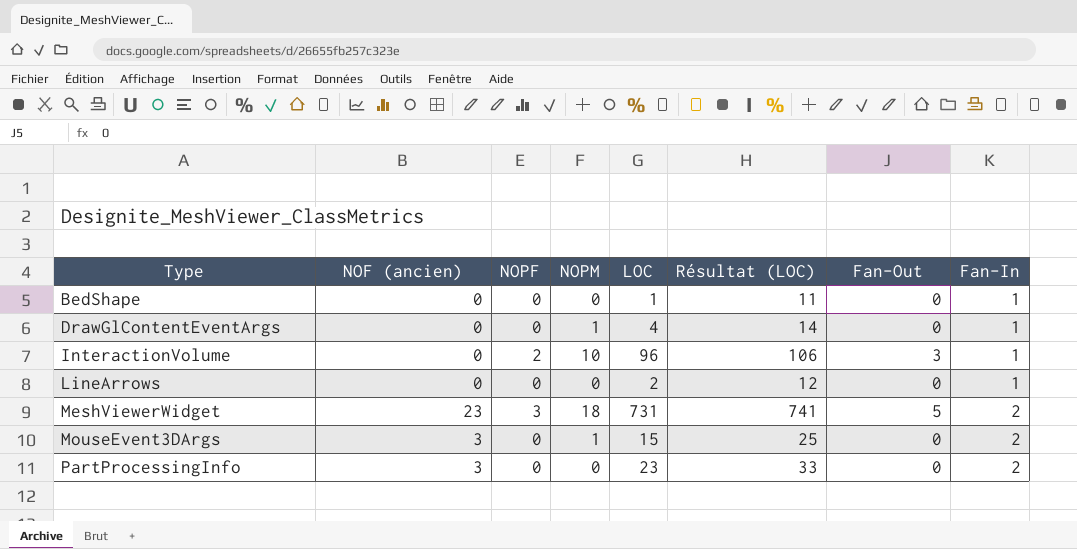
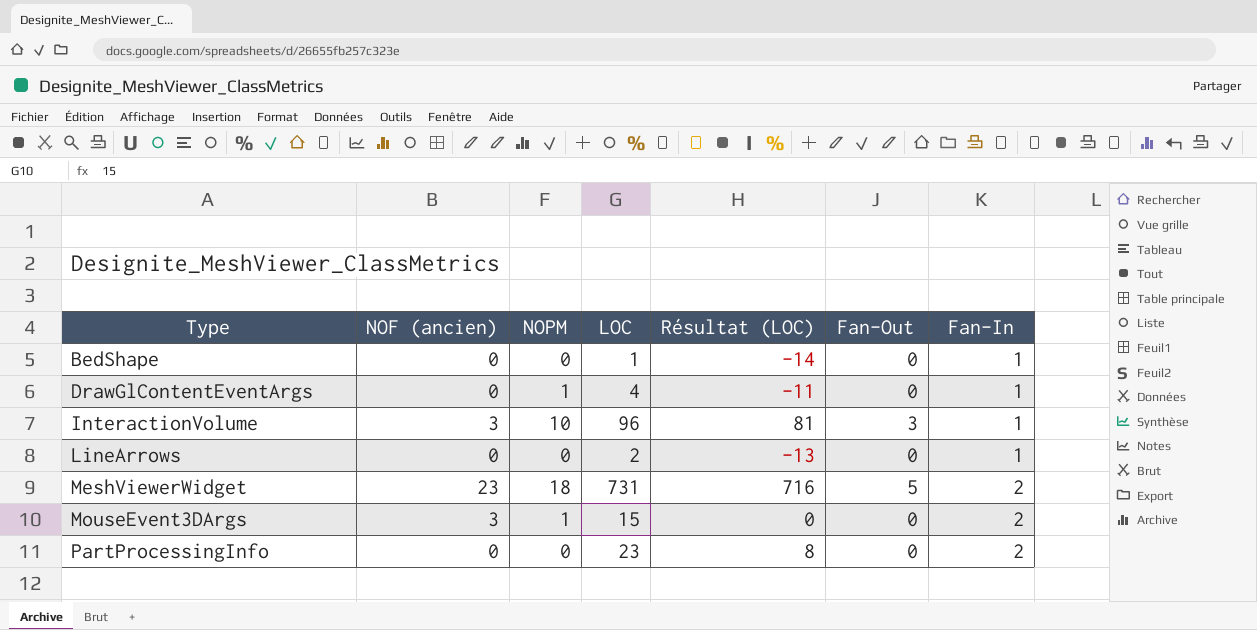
column NOPF | position: 3 -> none
column Résultat (LOC) | formula: [LOC] + 10 -> [LOC] - 15
InteractionVolume | NOF (ancien): 0 -> 3
PartProcessingInfo | NOF (ancien): 3 -> 0

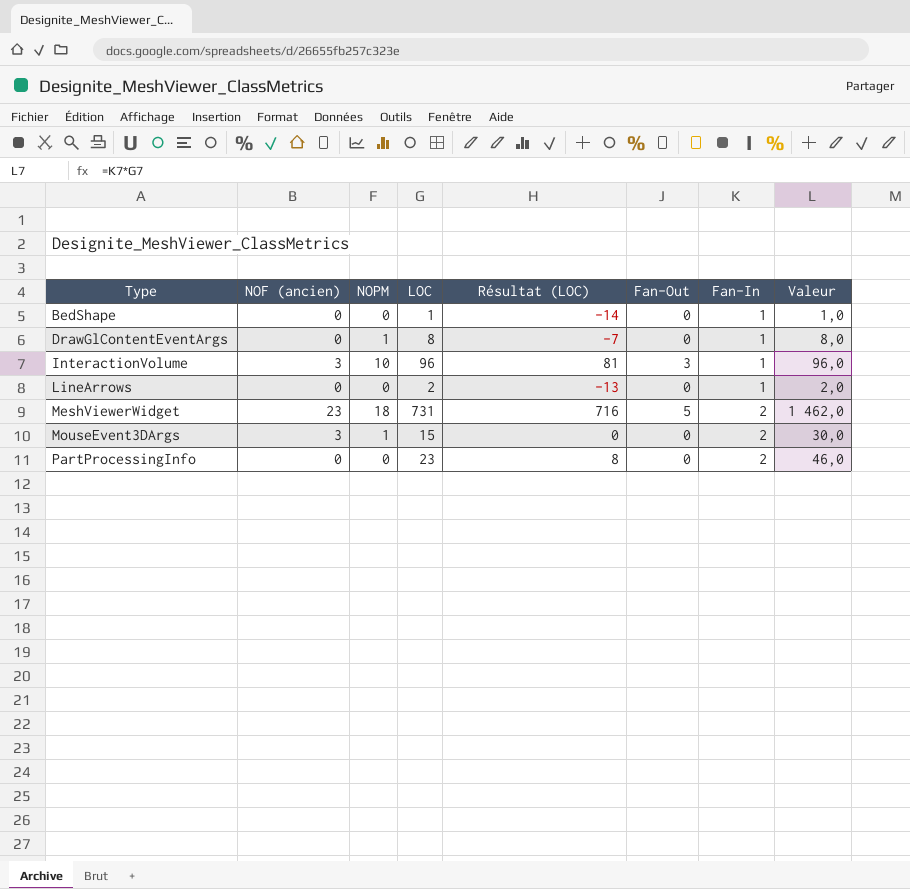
column Valeur | formula: none -> [LOC] * [Fan-In]
DrawGlContentEventArgs | LOC: 4 -> 8
DrawGlContentEventArgs | Résultat (LOC): -11 -> -7

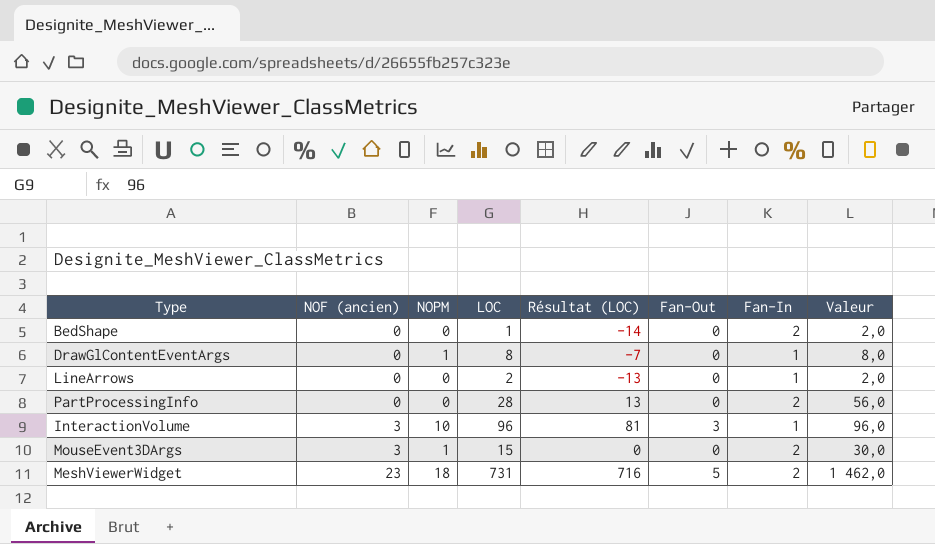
row order: Type ascending -> NOF (ancien) ascending
BedShape | Fan-In: 1 -> 2
BedShape | Valeur: 1,0 -> 2,0
PartProcessingInfo | LOC: 23 -> 28
PartProcessingInfo | Résultat (LOC): 8 -> 13
PartProcessingInfo | Valeur: 46,0 -> 56,0

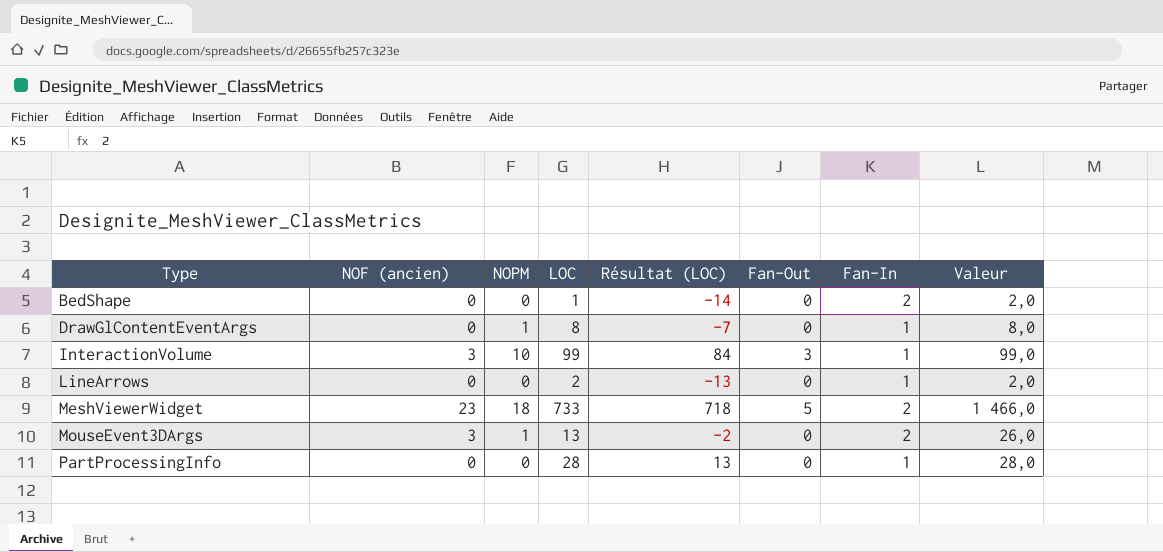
row order: NOF (ancien) ascending -> Type ascending
InteractionVolume | LOC: 96 -> 99
InteractionVolume | Résultat (LOC): 81 -> 84
InteractionVolume | Valeur: 96,0 -> 99,0
MeshViewerWidget | LOC: 731 -> 733
MeshViewerWidget | Résultat (LOC): 716 -> 718
MeshViewerWidget | Valeur: 1 462,0 -> 1 466,0
MouseEvent3DArgs | LOC: 15 -> 13
MouseEvent3DArgs | Résultat (LOC): 0 -> -2
MouseEvent3DArgs | Valeur: 30,0 -> 26,0
PartProcessingInfo | Fan-In: 2 -> 1
PartProcessingInfo | Valeur: 56,0 -> 28,0

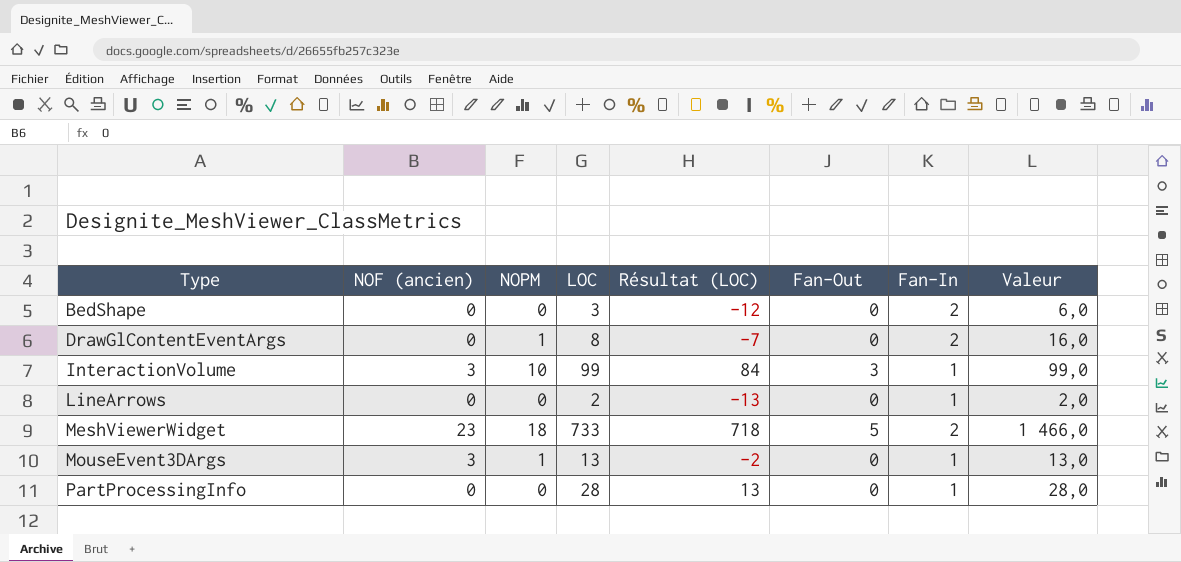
BedShape | LOC: 1 -> 3
BedShape | Résultat (LOC): -14 -> -12
BedShape | Valeur: 2,0 -> 6,0
DrawGlContentEventArgs | Fan-In: 1 -> 2
DrawGlContentEventArgs | Valeur: 8,0 -> 16,0
MouseEvent3DArgs | Fan-In: 2 -> 1
MouseEvent3DArgs | Valeur: 26,0 -> 13,0

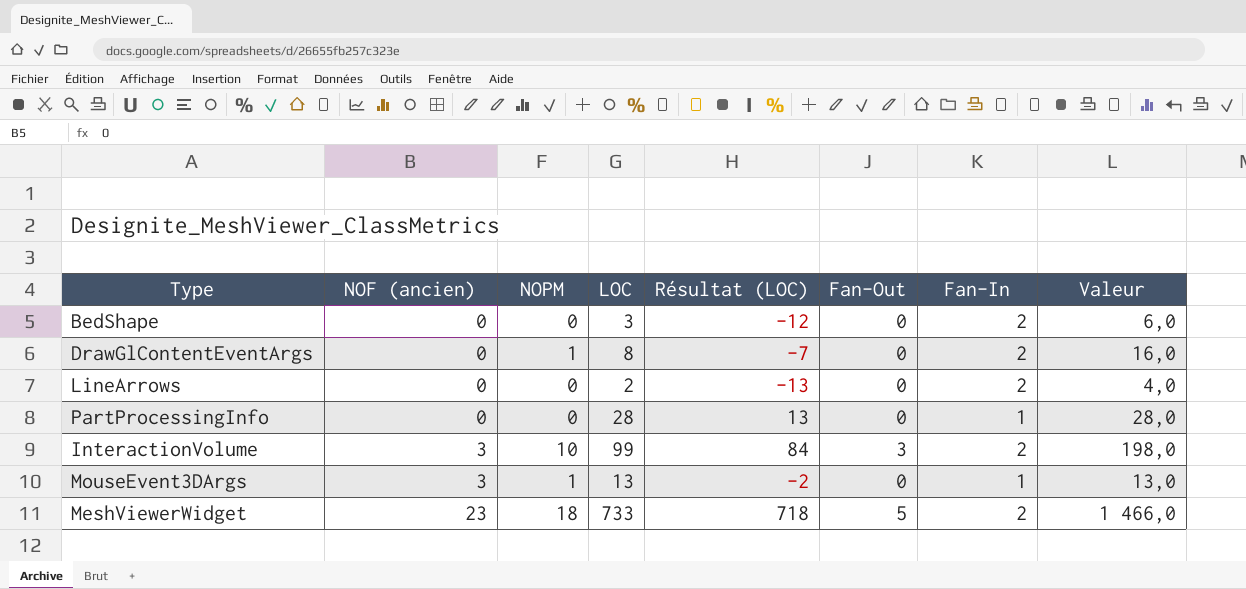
row order: Type ascending -> NOF (ancien) ascending
LineArrows | Fan-In: 1 -> 2
LineArrows | Valeur: 2,0 -> 4,0
InteractionVolume | Fan-In: 1 -> 2
InteractionVolume | Valeur: 99,0 -> 198,0

